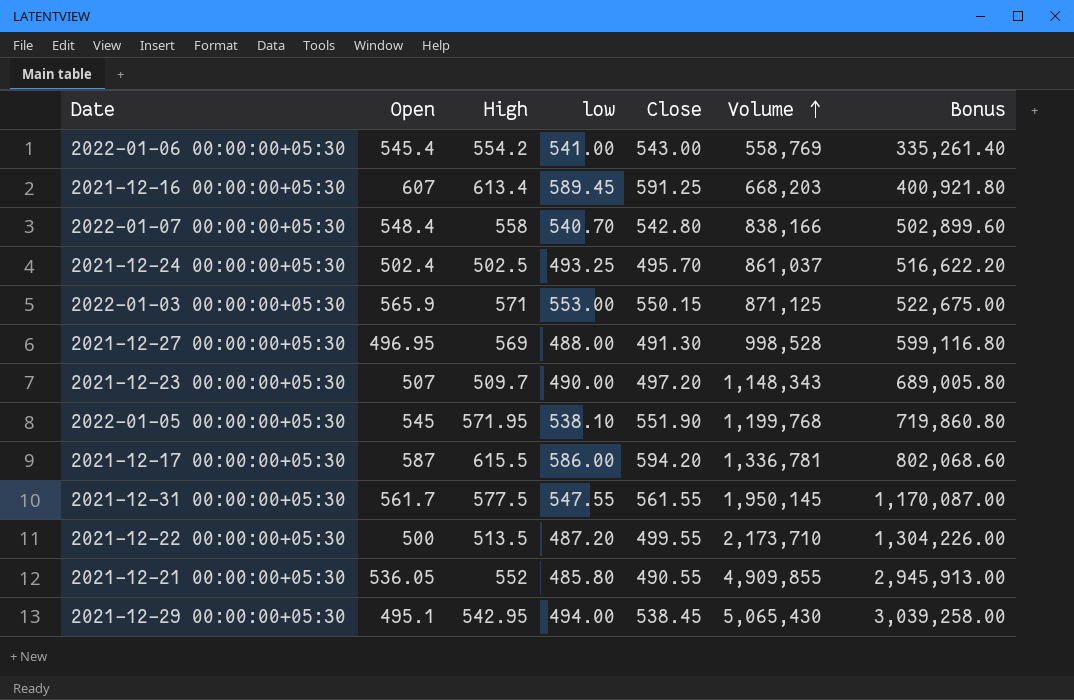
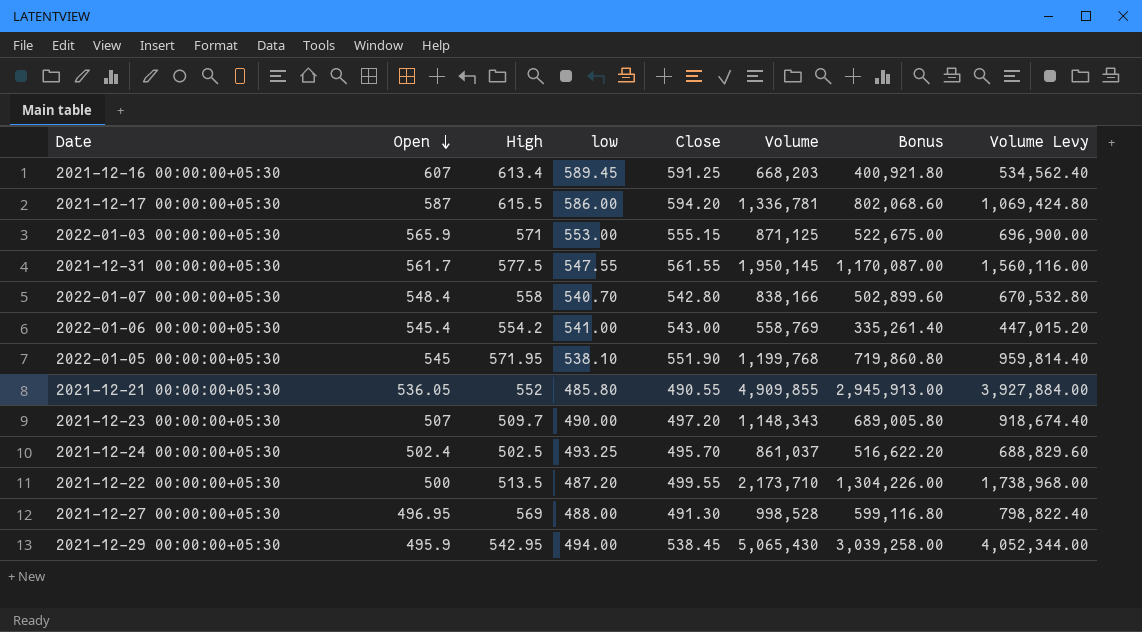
row order: Volume ascending -> Open descending
column Volume Levy | formula: none -> [Volume] * 0.8
2022-01-03 00:00:00+05:30 | Close: 550.15 -> 555.15
2021-12-29 00:00:00+05:30 | Open: 495.1 -> 495.9

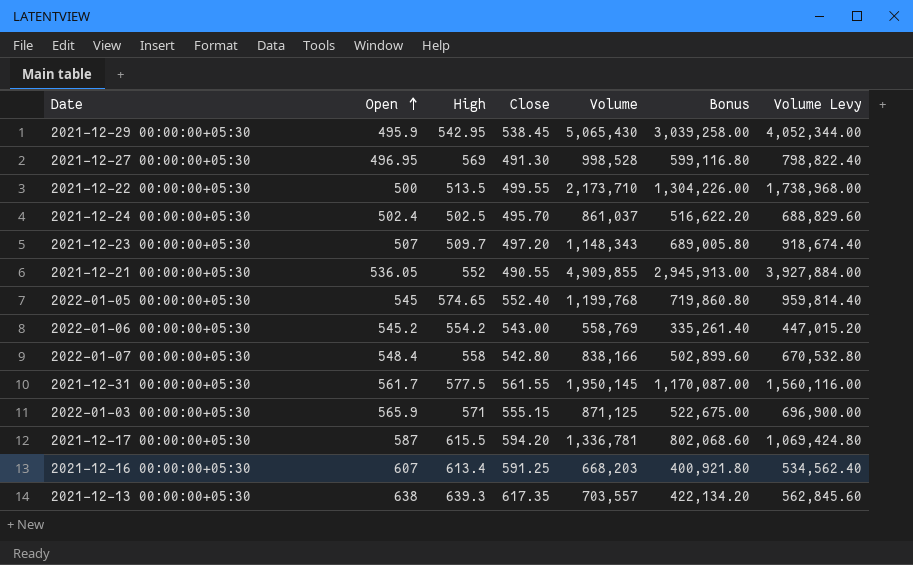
row order: Open descending -> Open ascending
column low | position: 4 -> none
2022-01-05 00:00:00+05:30 | High: 571.95 -> 574.65
2022-01-05 00:00:00+05:30 | Close: 551.90 -> 552.40
2022-01-06 00:00:00+05:30 | Open: 545.4 -> 545.2
row 2021-12-13 00:00:00+05:30: none -> 638 | 639.3 | 617.35 | 703,557 | 422,134.20 | 562,845.60

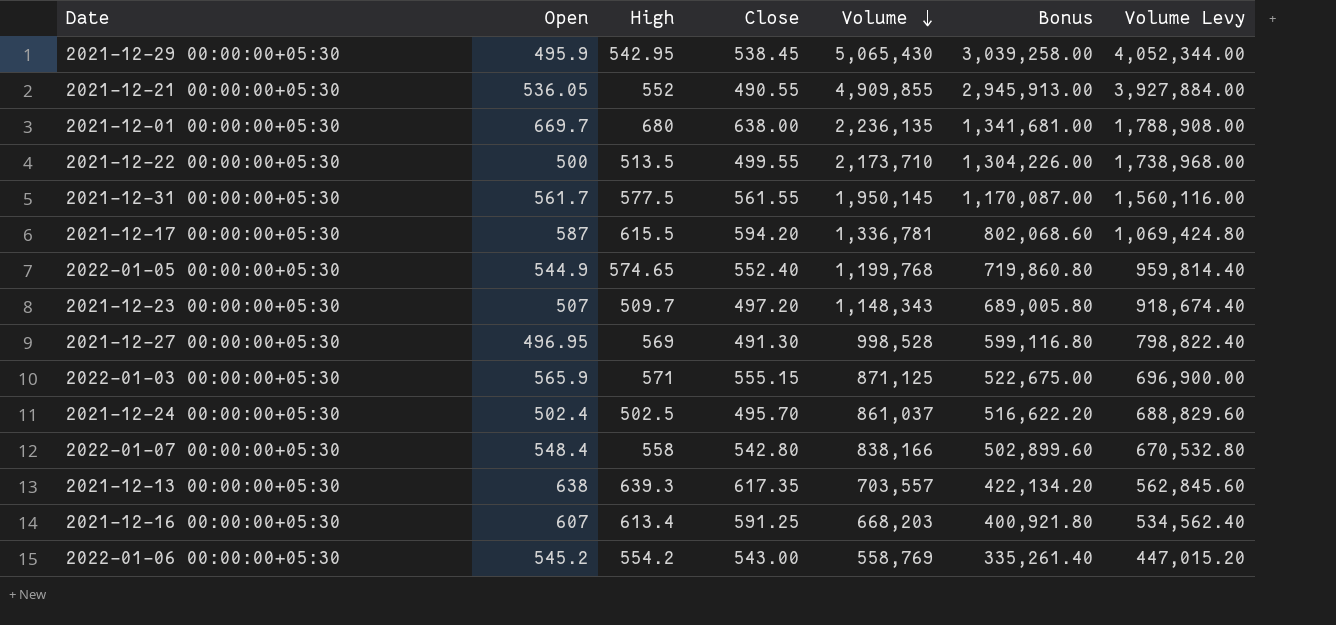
row order: Open ascending -> Volume descending
row 2021-12-01 00:00:00+05:30: none -> 669.7 | 680 | 638.00 | 2,236,135 | 1,341,681.00 | 1,788,908.00
2022-01-05 00:00:00+05:30 | Open: 545 -> 544.9

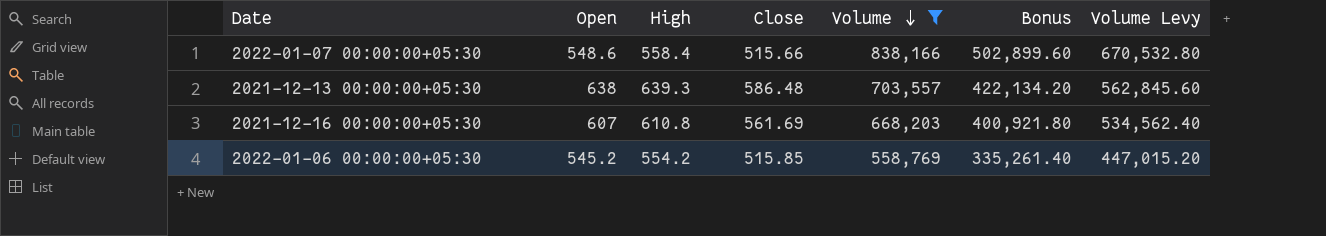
filter: none -> Volume <= 838,166
2022-01-07 00:00:00+05:30 | Open: 548.4 -> 548.6
2022-01-07 00:00:00+05:30 | High: 558 -> 558.4
2022-01-07 00:00:00+05:30 | Close: 542.80 -> 515.66
2021-12-13 00:00:00+05:30 | Close: 617.35 -> 586.48
2021-12-16 00:00:00+05:30 | High: 613.4 -> 610.8
2021-12-16 00:00:00+05:30 | Close: 591.25 -> 561.69
2022-01-06 00:00:00+05:30 | Close: 543.00 -> 515.85

